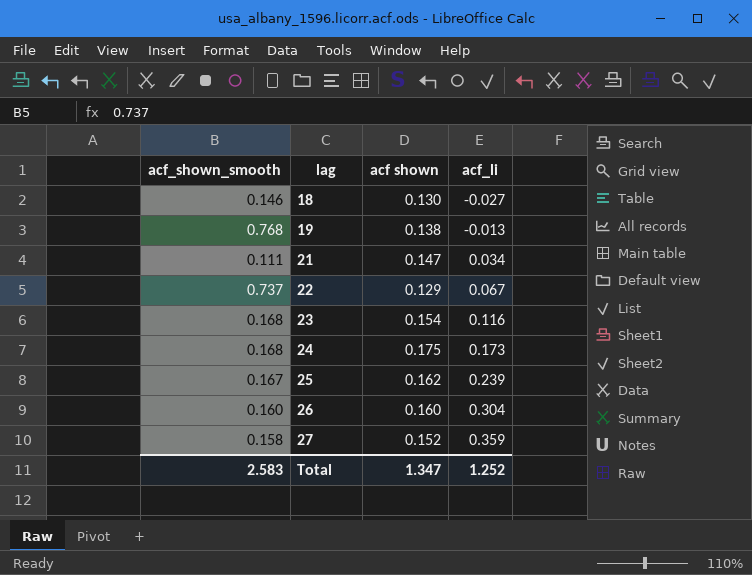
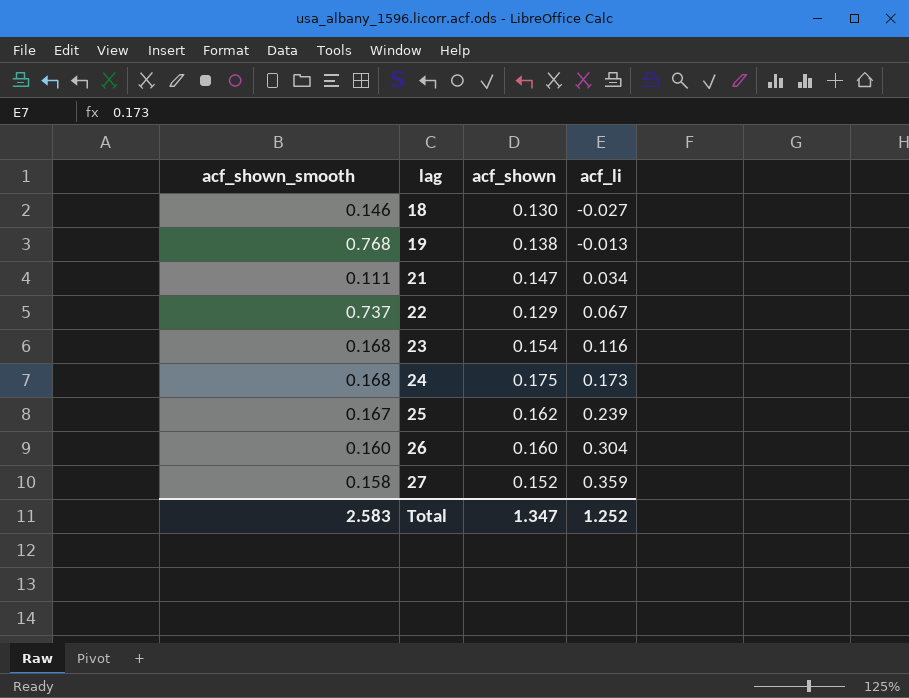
column name: acf shown -> acf_shown

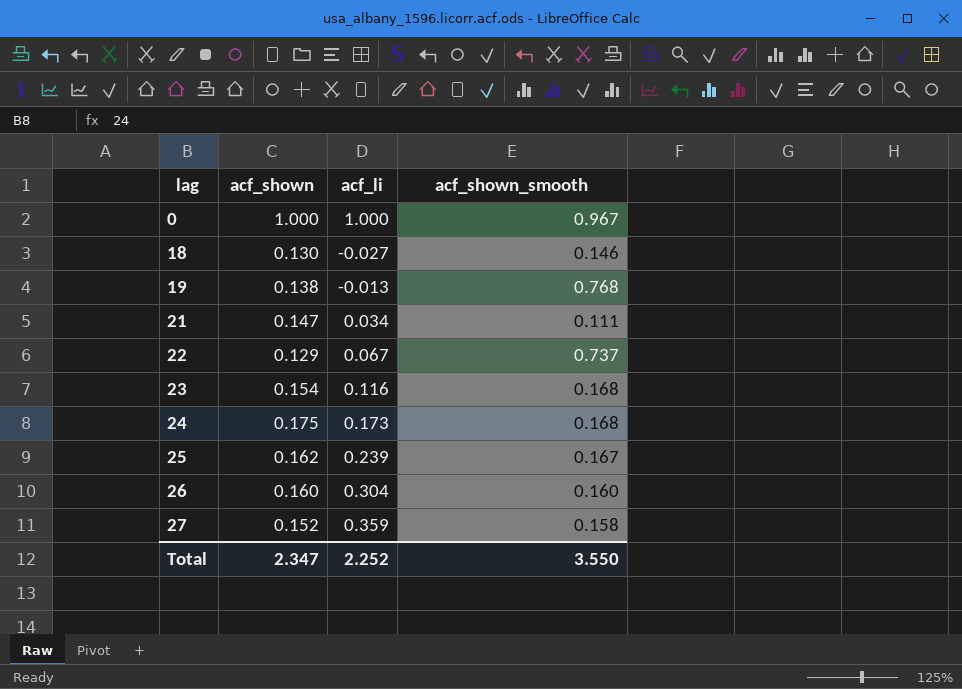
column acf_shown_smooth | position: 1 -> 4
row 0: none -> 1.000 | 1.000 | 0.967
Total | acf_shown: 1.347 -> 2.347
Total | acf_li: 1.252 -> 2.252
Total | acf_shown_smooth: 2.583 -> 3.550

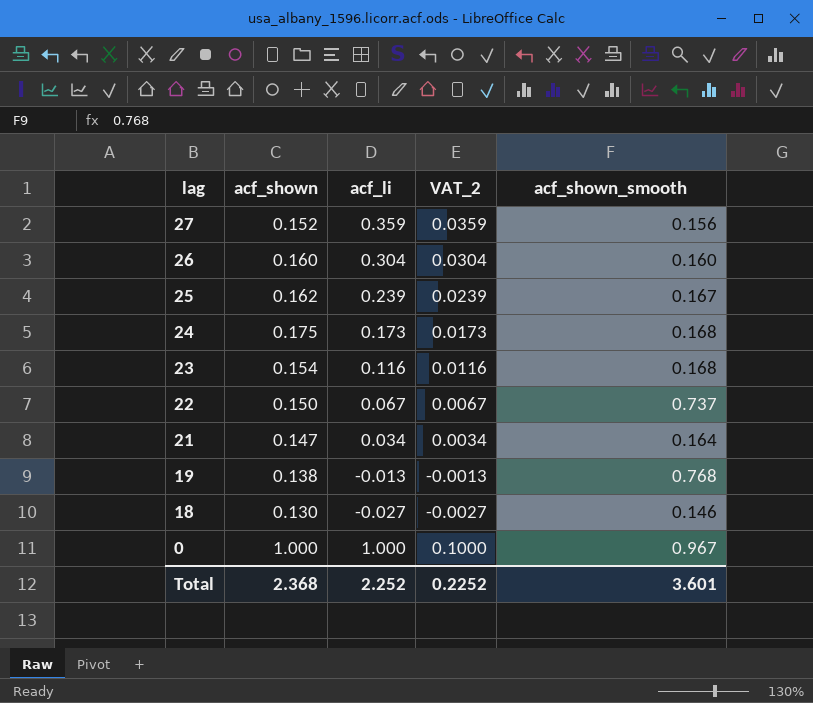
row order: lag ascending -> lag descending
column VAT_2 | formula: none -> [acf_li] * 0.1
27 | acf_shown_smooth: 0.158 -> 0.156
22 | acf_shown: 0.129 -> 0.150
21 | acf_shown_smooth: 0.111 -> 0.164
Total | acf_shown: 2.347 -> 2.368
Total | acf_shown_smooth: 3.550 -> 3.601

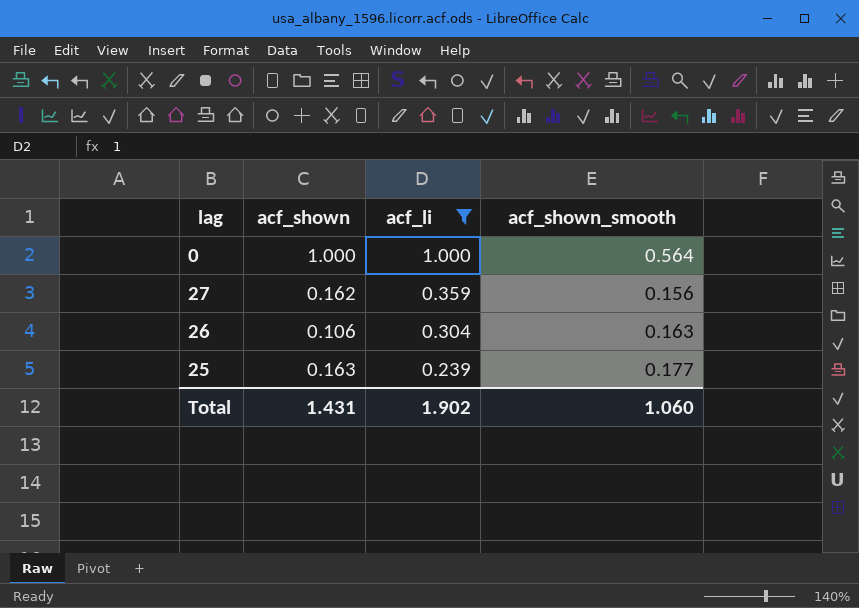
filter: none -> acf_li >= 0.239
row order: lag descending -> acf_li descending
column VAT_2 | formula: [acf_li] * 0.1 -> none
0 | acf_shown_smooth: 0.967 -> 0.564
27 | acf_shown: 0.152 -> 0.162
26 | acf_shown: 0.160 -> 0.106
26 | acf_shown_smooth: 0.160 -> 0.163
25 | acf_shown: 0.162 -> 0.163
25 | acf_shown_smooth: 0.167 -> 0.177
Total | acf_shown: 2.368 -> 1.431
Total | acf_li: 2.252 -> 1.902
Total | acf_shown_smooth: 3.601 -> 1.060

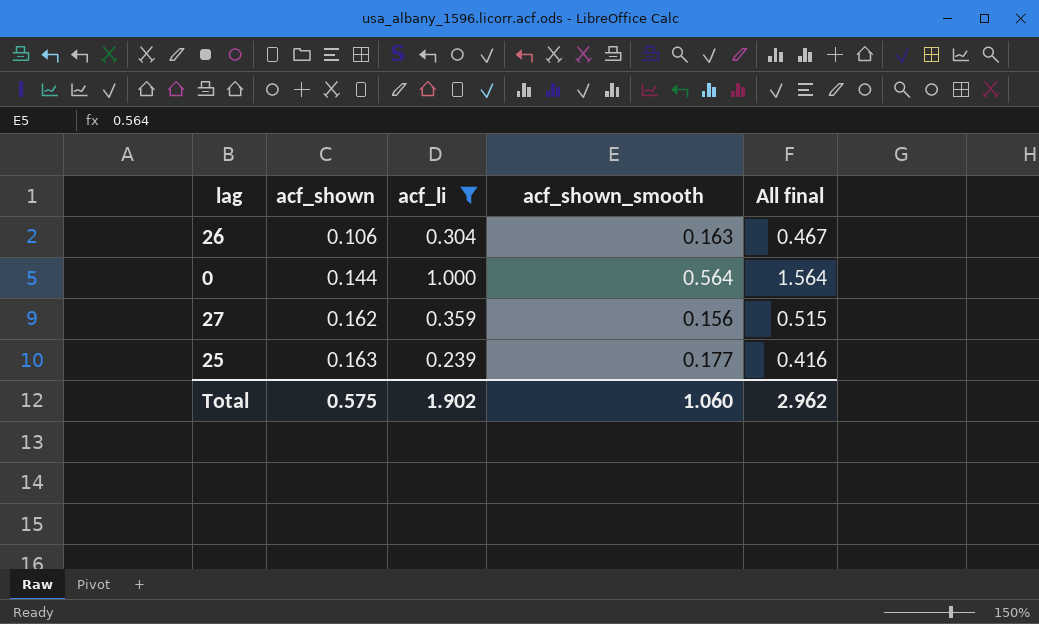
row order: acf_li descending -> acf_shown ascending
column All final | formula: none -> [acf_li] + [acf_shown_smooth]
0 | acf_shown: 1.000 -> 0.144
Total | acf_shown: 1.431 -> 0.575

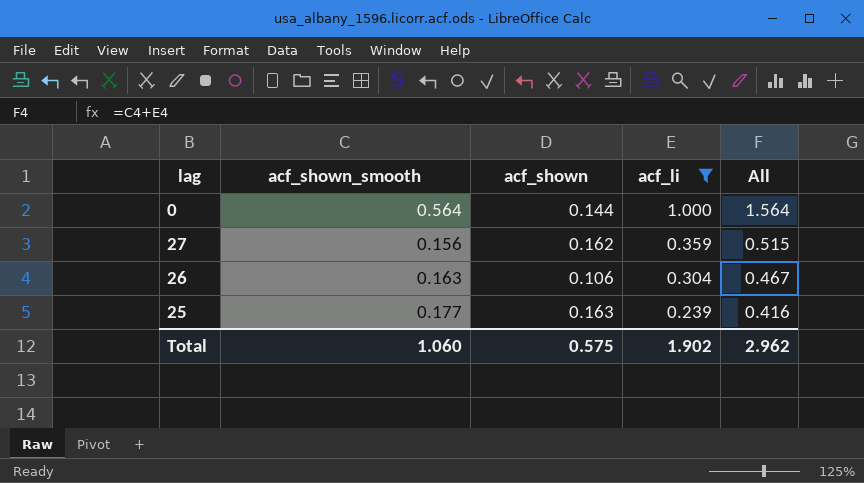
row order: acf_shown ascending -> acf_li descending
column acf_shown_smooth | position: 4 -> 2
column name: All final -> All

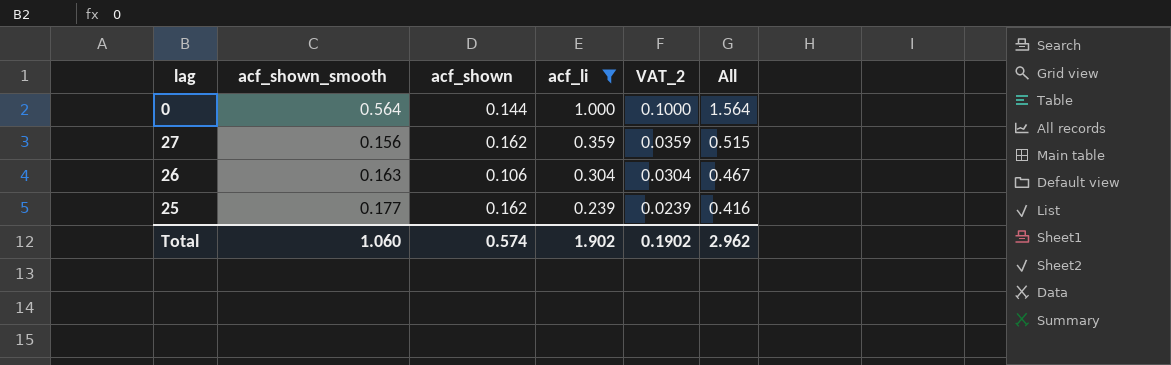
column VAT_2 | formula: none -> [acf_li] * 0.1
25 | acf_shown: 0.163 -> 0.162
Total | acf_shown: 0.575 -> 0.574

